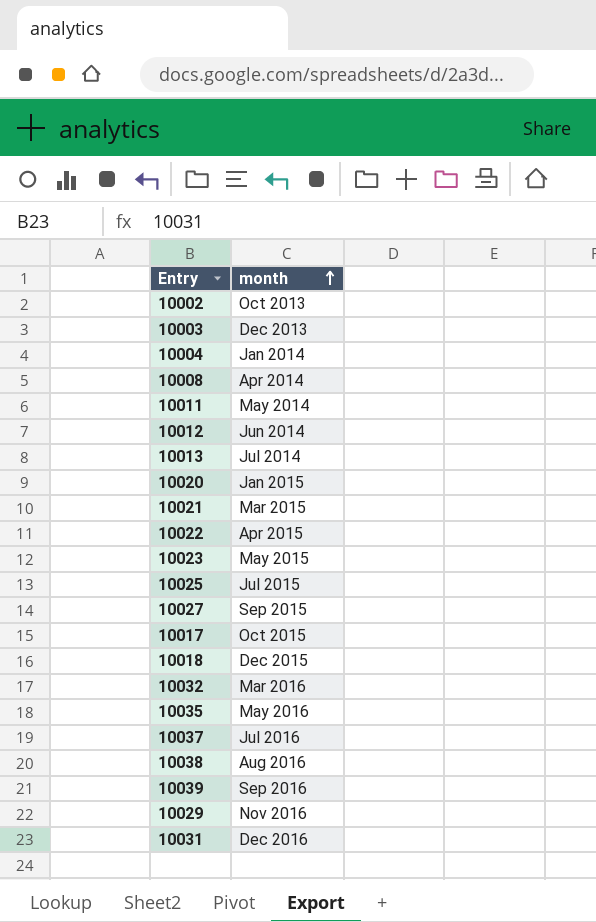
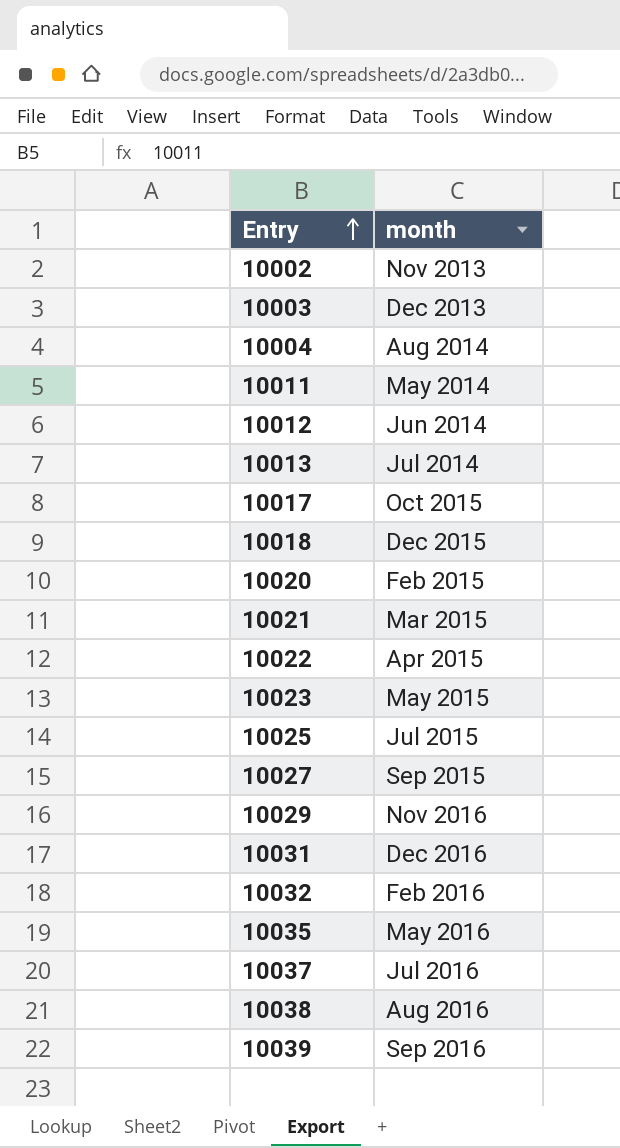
row order: month ascending -> Entry ascending
row 10008: Apr 2014 -> none
10002 | month: Oct 2013 -> Nov 2013
10004 | month: Jan 2014 -> Aug 2014
10020 | month: Jan 2015 -> Feb 2015
10032 | month: Mar 2016 -> Feb 2016

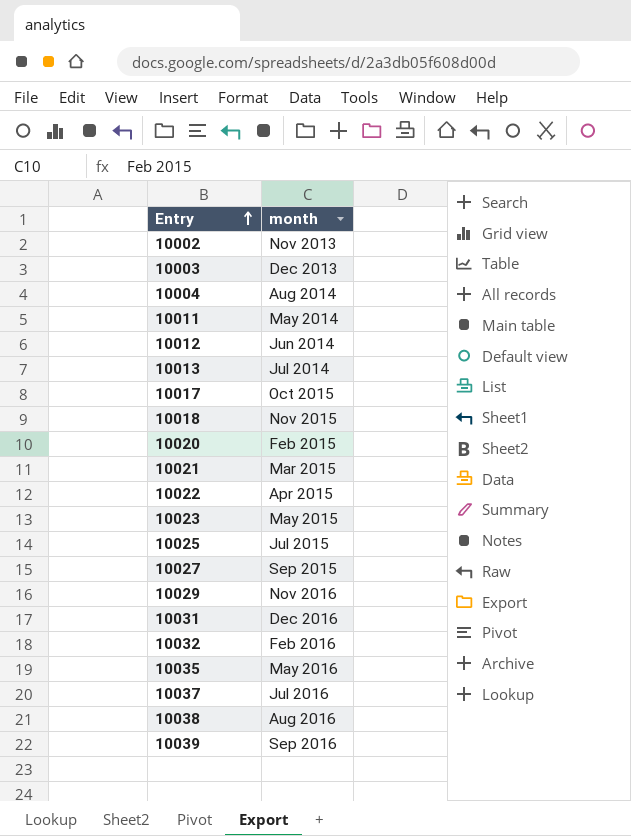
10018 | month: Dec 2015 -> Nov 2015

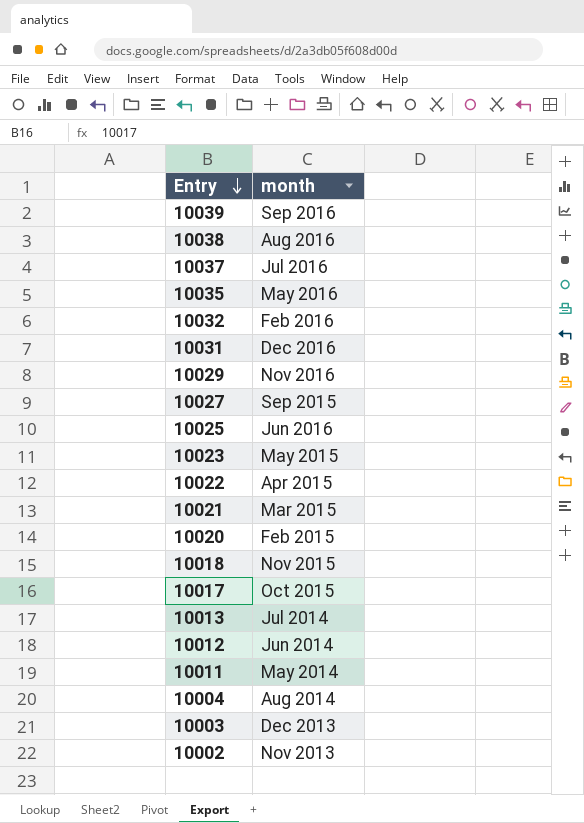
row order: Entry ascending -> Entry descending
10025 | month: Jul 2015 -> Jun 2016

